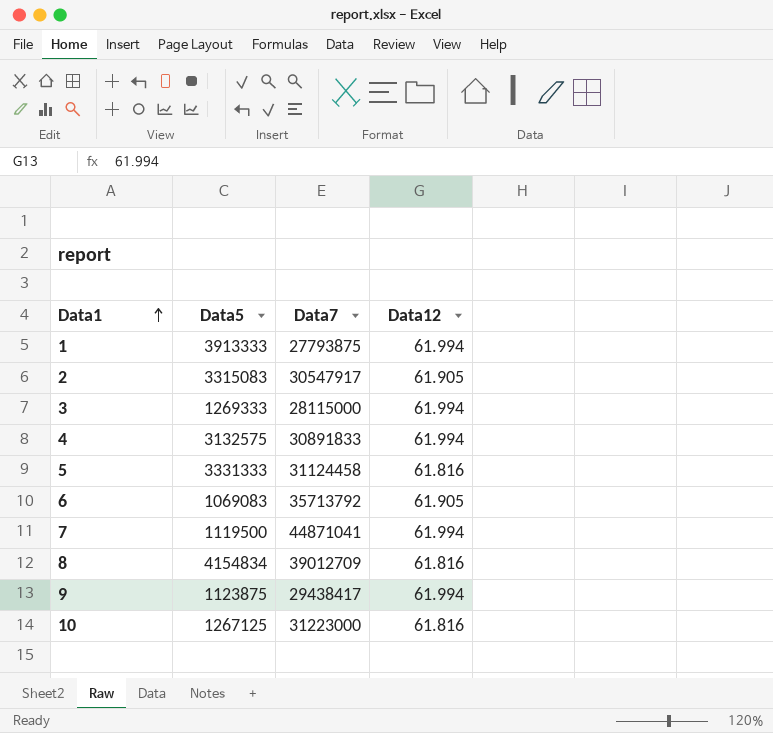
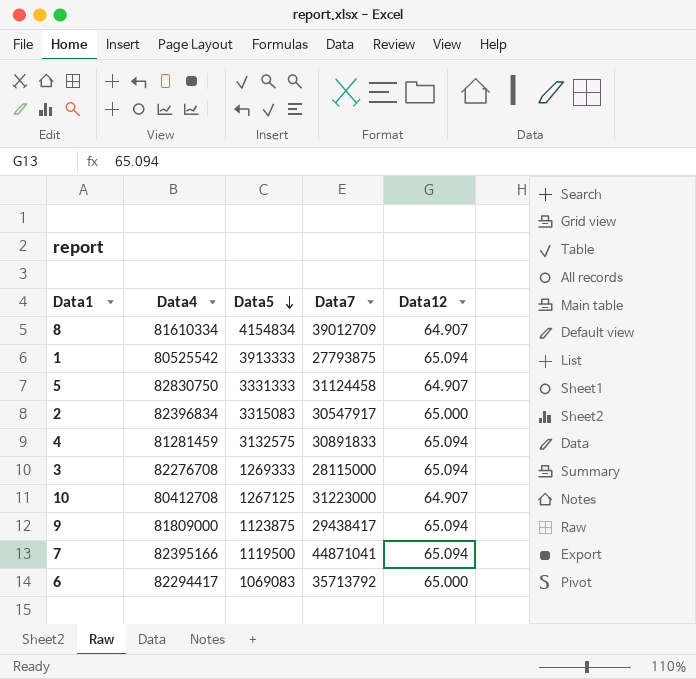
row order: Data1 ascending -> Data5 descending
column Data4 | position: none -> 2
8 | Data12: 61.816 -> 64.907
1 | Data12: 61.994 -> 65.094
5 | Data12: 61.816 -> 64.907
2 | Data12: 61.905 -> 65.000
4 | Data12: 61.994 -> 65.094
3 | Data12: 61.994 -> 65.094
10 | Data12: 61.816 -> 64.907
9 | Data12: 61.994 -> 65.094
7 | Data12: 61.994 -> 65.094
6 | Data12: 61.905 -> 65.000

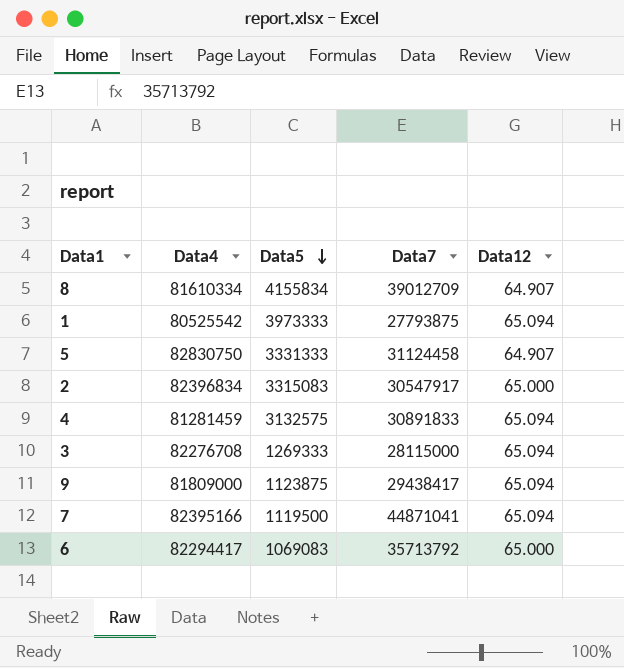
row 10: 80412708 | 1267125 | 31223000 | 64.907 -> none
8 | Data5: 4154834 -> 4155834
1 | Data5: 3913333 -> 3973333

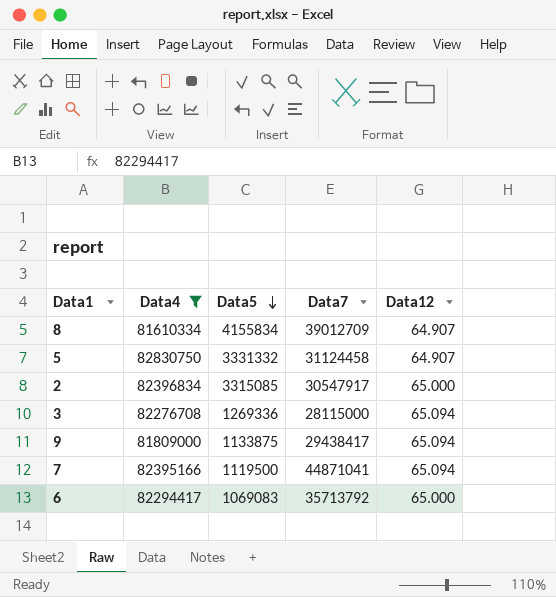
filter: none -> Data4 >= 81610334
5 | Data5: 3331333 -> 3331332
2 | Data5: 3315083 -> 3315085
3 | Data5: 1269333 -> 1269336
9 | Data5: 1123875 -> 1133875

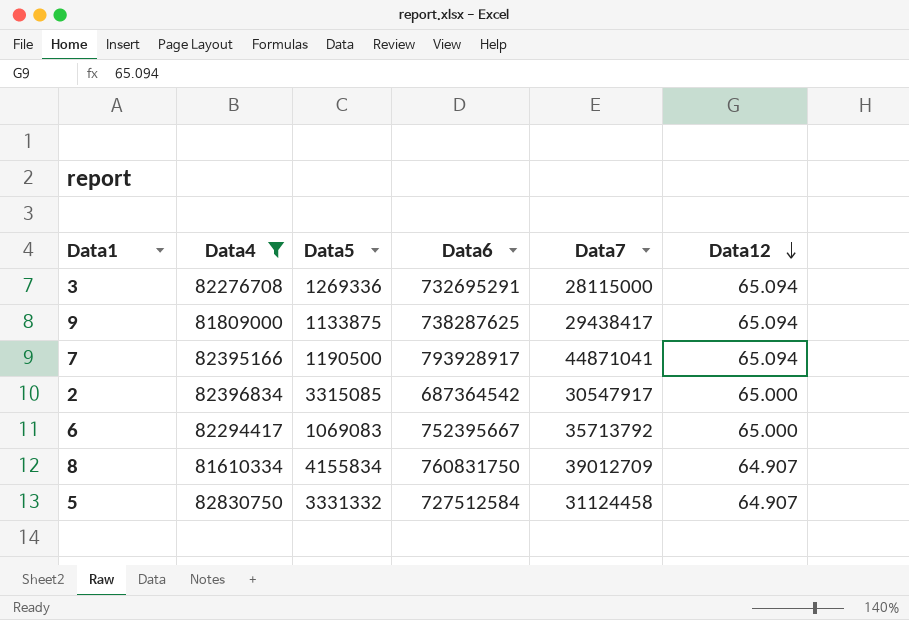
row order: Data5 descending -> Data12 descending
column Data6 | position: none -> 4
7 | Data5: 1119500 -> 1190500

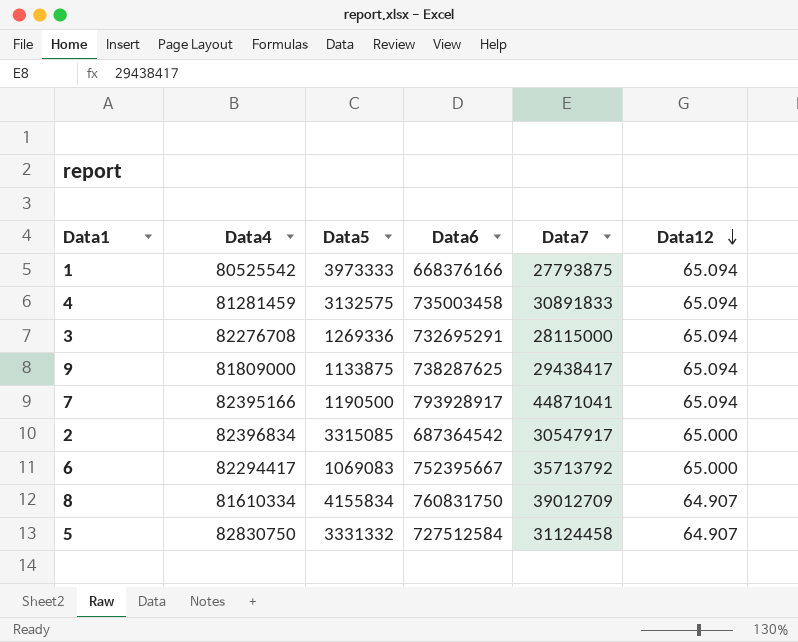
filter: Data4 >= 81610334 -> none

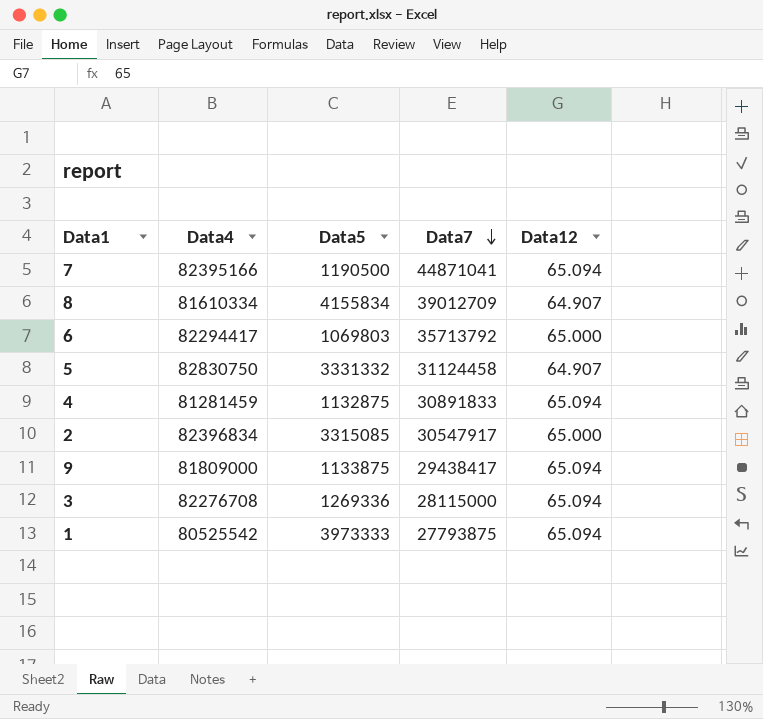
row order: Data12 descending -> Data7 descending
column Data6 | position: 4 -> none
6 | Data5: 1069083 -> 1069803
4 | Data5: 3132575 -> 1132875

